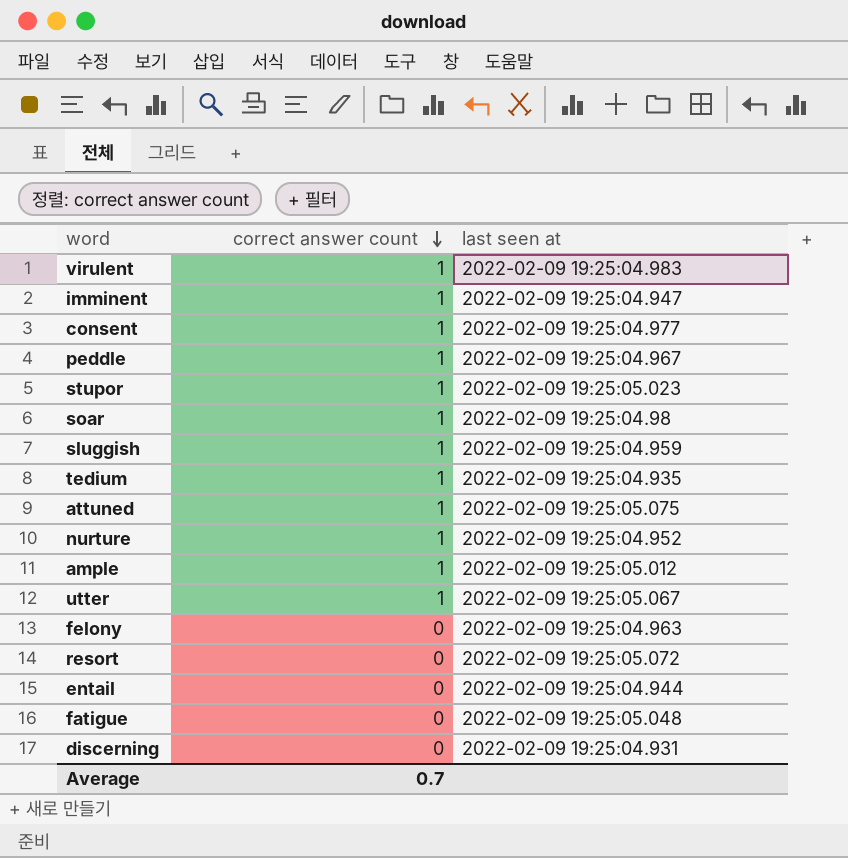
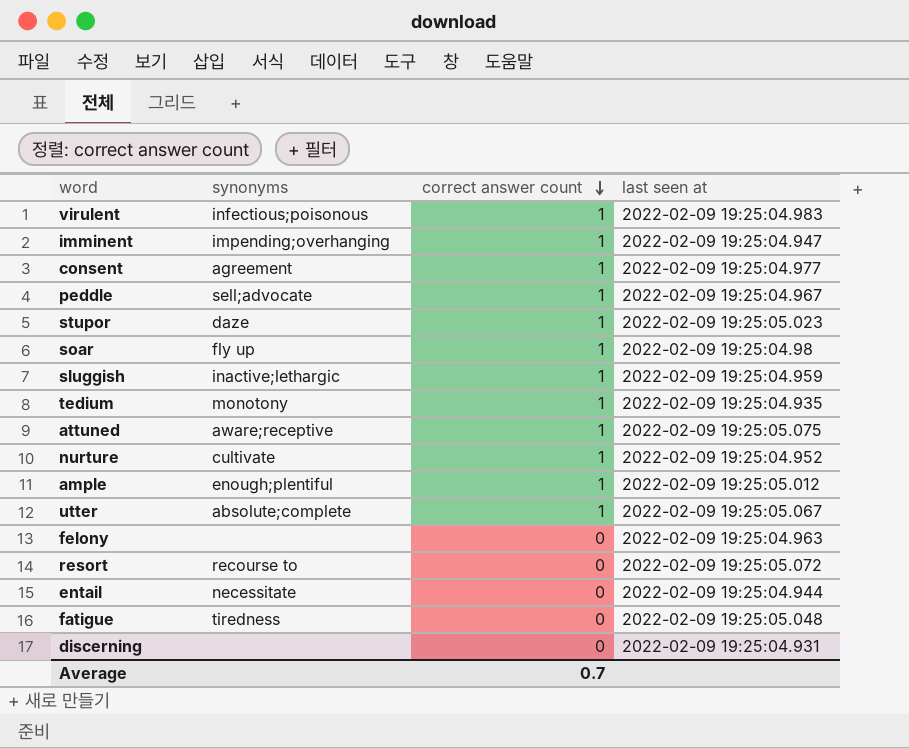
column synonyms | position: none -> 2

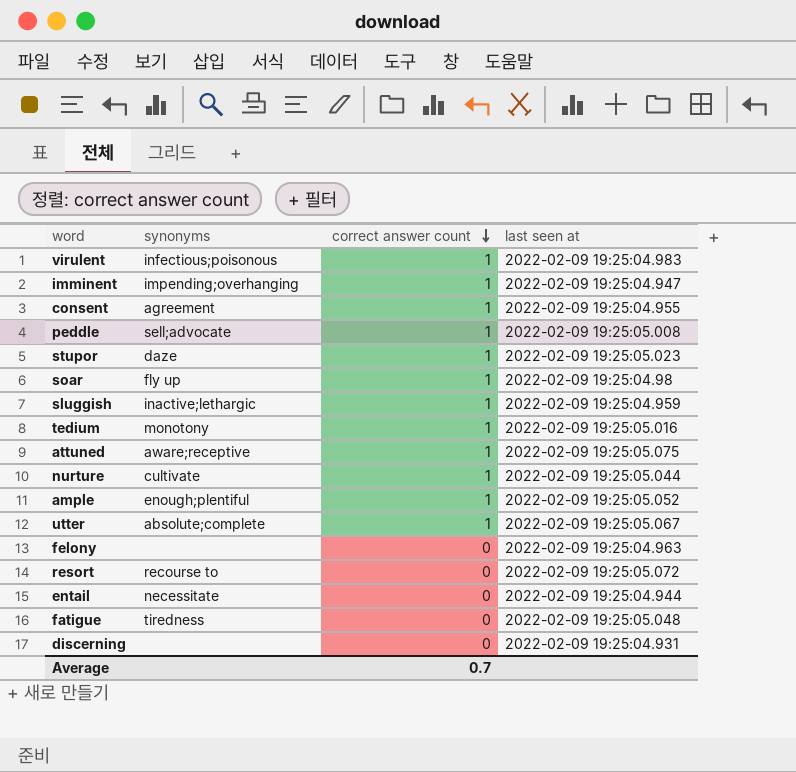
consent | last seen at: 2022-02-09 19:25:04.977 -> 2022-02-09 19:25:04.955
peddle | last seen at: 2022-02-09 19:25:04.967 -> 2022-02-09 19:25:05.008
tedium | last seen at: 2022-02-09 19:25:04.935 -> 2022-02-09 19:25:05.016
nurture | last seen at: 2022-02-09 19:25:04.952 -> 2022-02-09 19:25:05.044
ample | last seen at: 2022-02-09 19:25:05.012 -> 2022-02-09 19:25:05.052

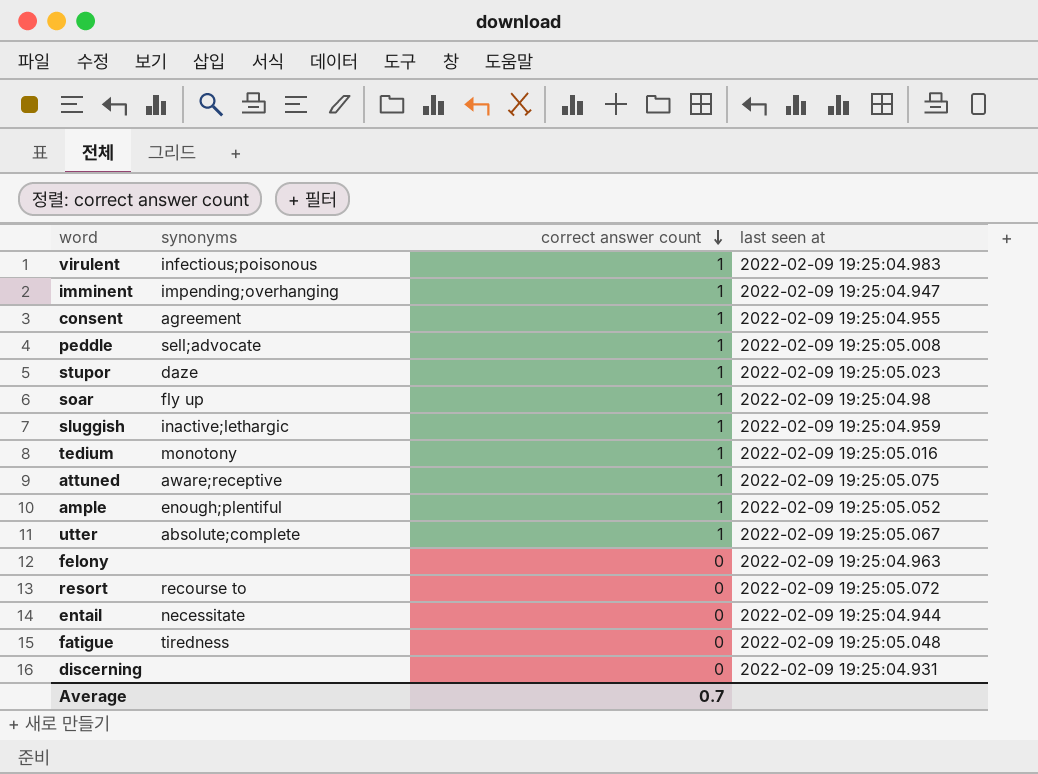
row nurture: cultivate | 1 | 2022-02-09 19:25:05.044 -> none

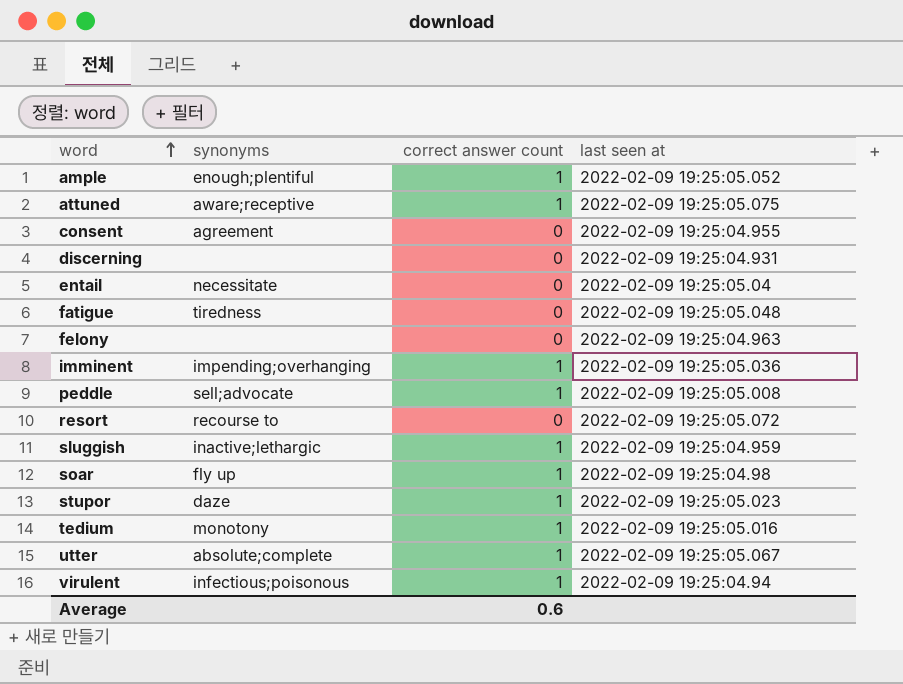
row order: correct answer count descending -> word ascending
consent | correct answer count: 1 -> 0
entail | last seen at: 2022-02-09 19:25:04.944 -> 2022-02-09 19:25:05.04
imminent | last seen at: 2022-02-09 19:25:04.947 -> 2022-02-09 19:25:05.036
virulent | last seen at: 2022-02-09 19:25:04.983 -> 2022-02-09 19:25:04.94
Average | correct answer count: 0.7 -> 0.6

